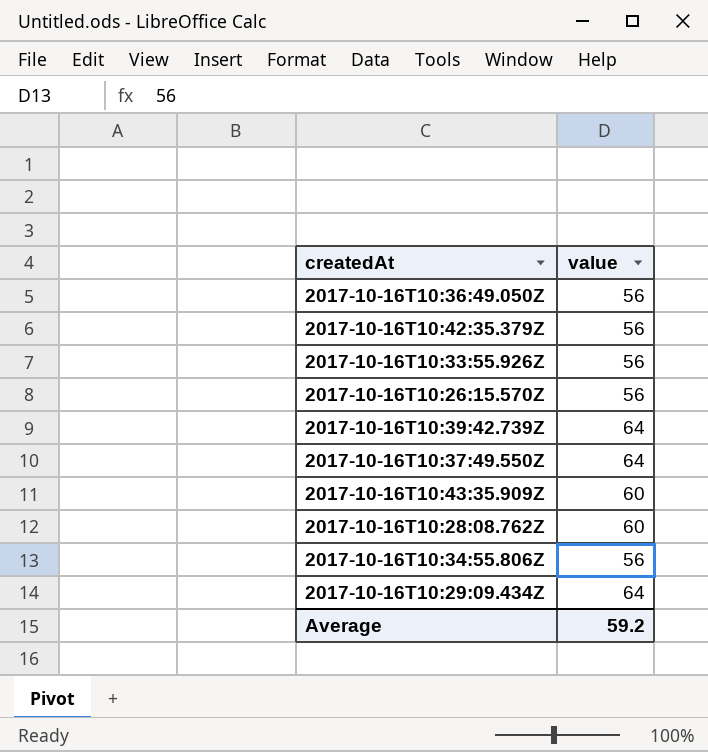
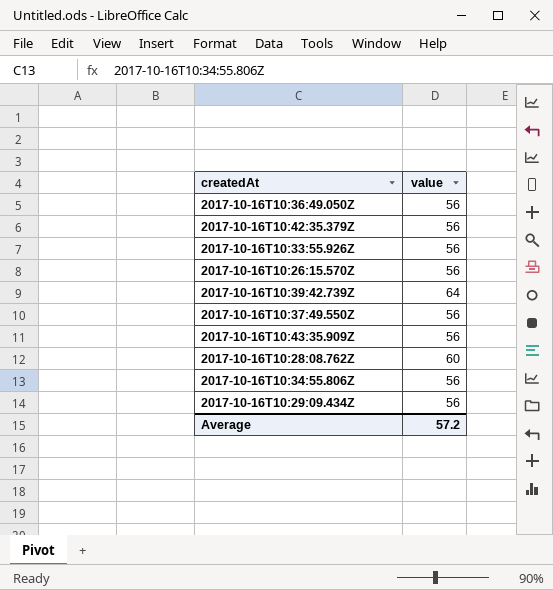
2017-10-16T10:37:49.550Z | value: 64 -> 56
2017-10-16T10:43:35.909Z | value: 60 -> 56
2017-10-16T10:29:09.434Z | value: 64 -> 56
Average | value: 59.2 -> 57.2

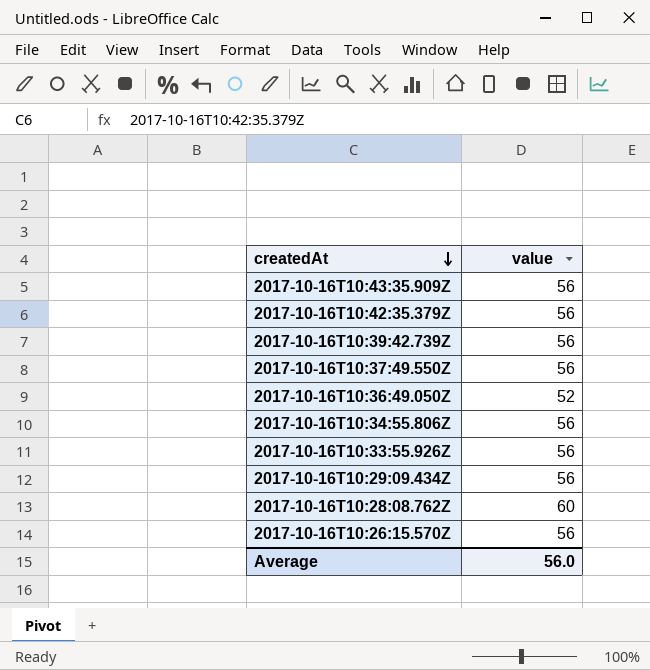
row order: none -> createdAt descending
2017-10-16T10:39:42.739Z | value: 64 -> 56
2017-10-16T10:36:49.050Z | value: 56 -> 52
Average | value: 57.2 -> 56.0

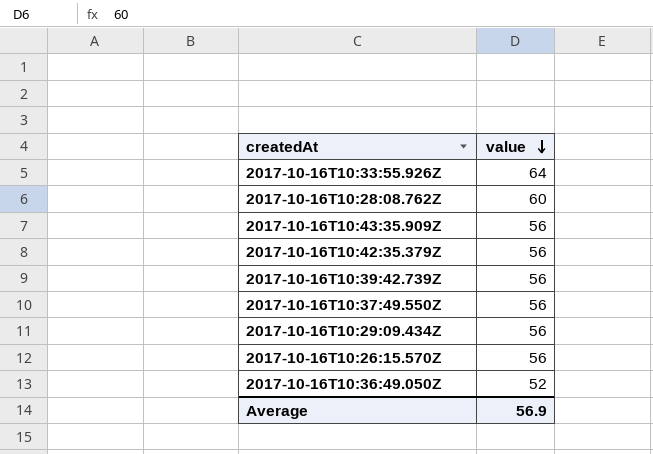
row order: createdAt descending -> value descending
row 2017-10-16T10:34:55.806Z: 56 -> none
2017-10-16T10:33:55.926Z | value: 56 -> 64
Average | value: 56.0 -> 56.9

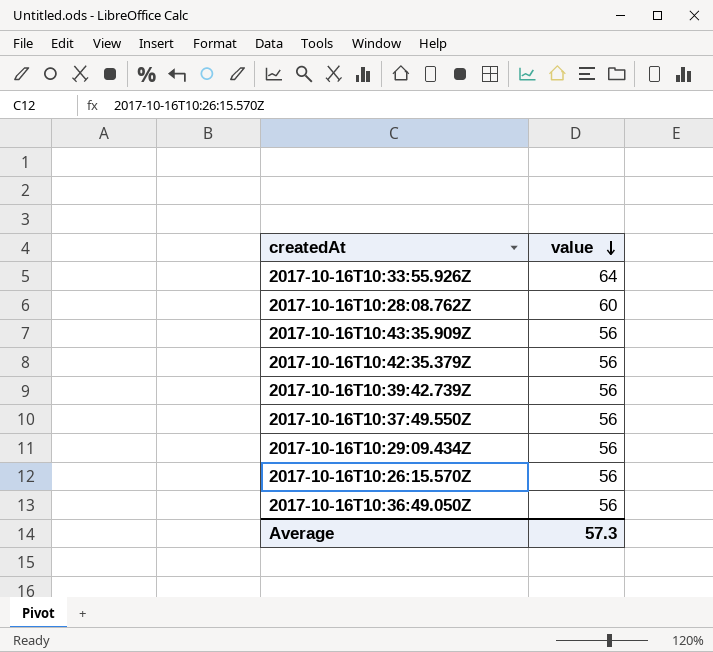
2017-10-16T10:36:49.050Z | value: 52 -> 56
Average | value: 56.9 -> 57.3

